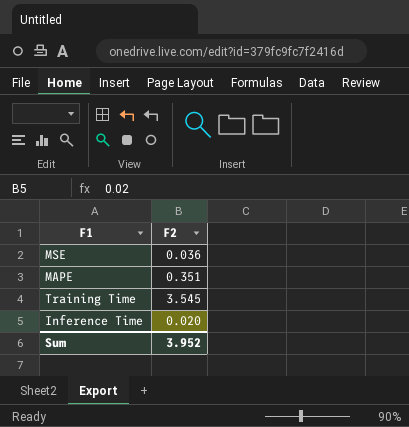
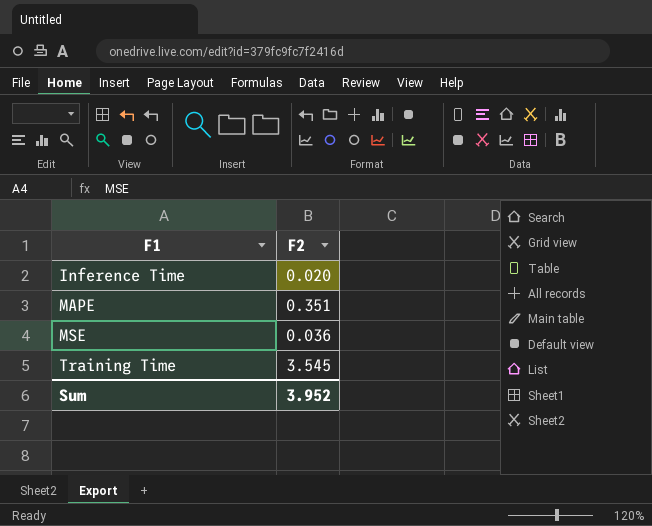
row order: none -> F1 ascending

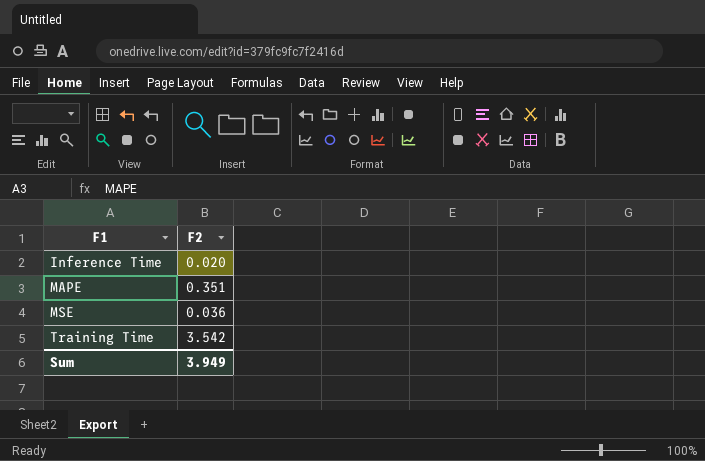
Training Time | F2: 3.545 -> 3.542
Sum | F2: 3.952 -> 3.949

